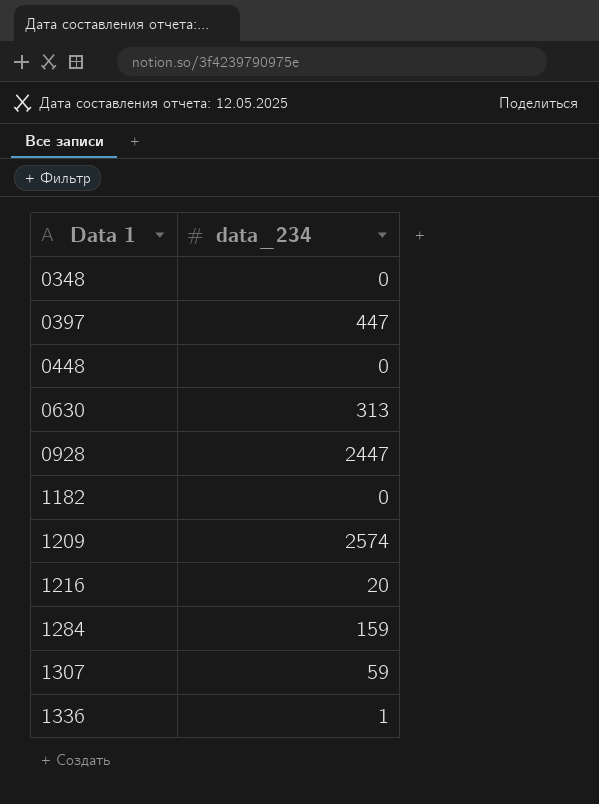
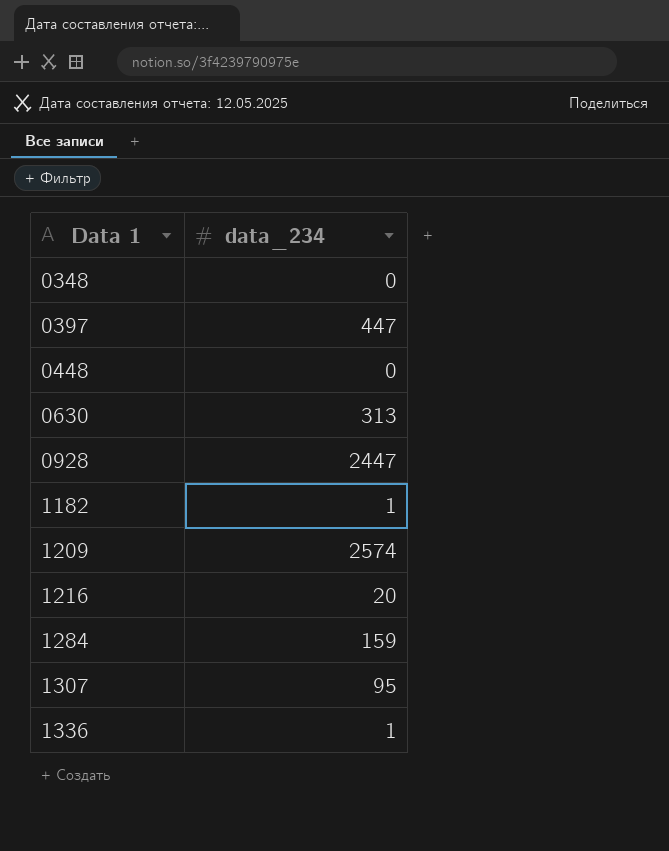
1182 | data_234: 0 -> 1
1307 | data_234: 59 -> 95

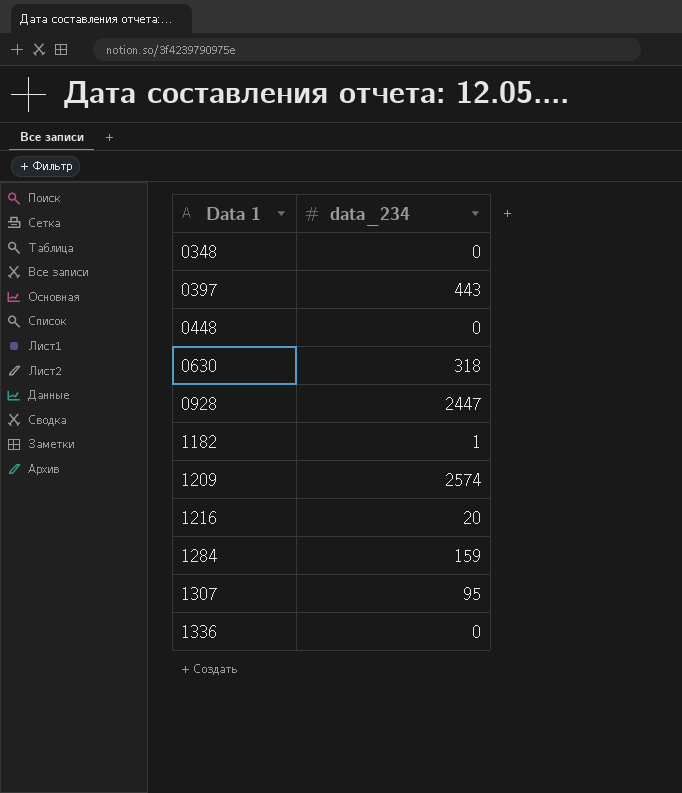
0397 | data_234: 447 -> 443
0630 | data_234: 313 -> 318
1336 | data_234: 1 -> 0

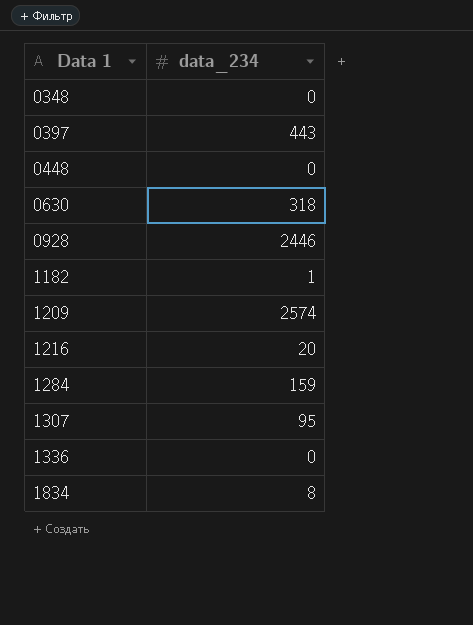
0928 | data_234: 2447 -> 2446
row 1834: none -> 8

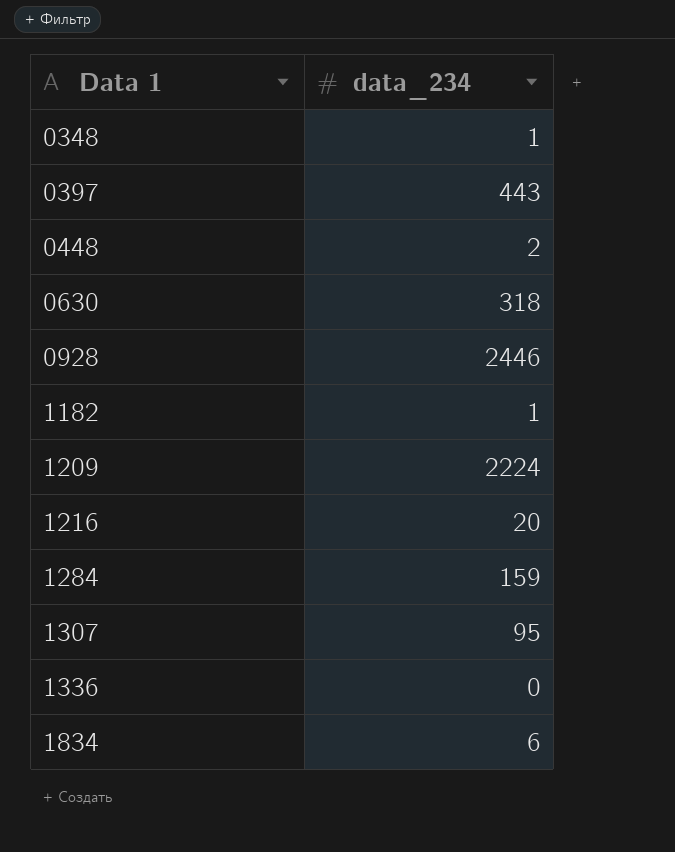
0348 | data_234: 0 -> 1
0448 | data_234: 0 -> 2
1209 | data_234: 2574 -> 2224
1834 | data_234: 8 -> 6

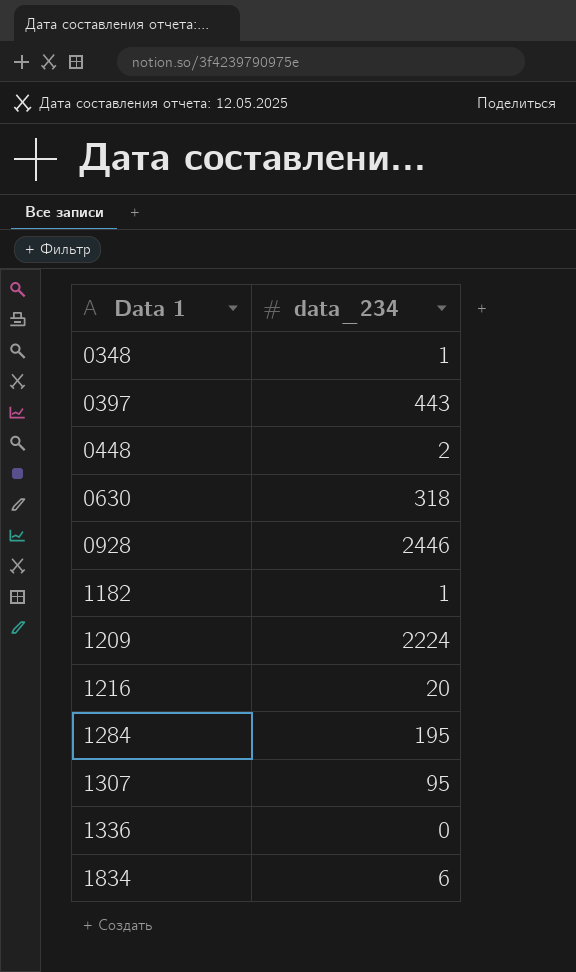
1284 | data_234: 159 -> 195

